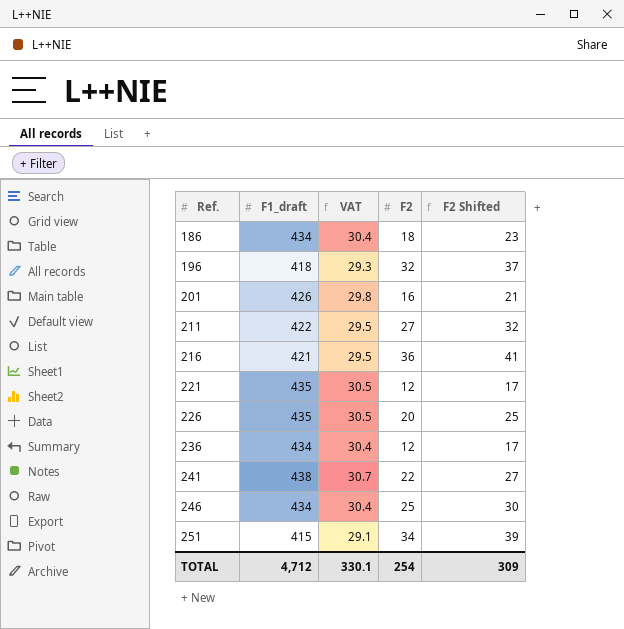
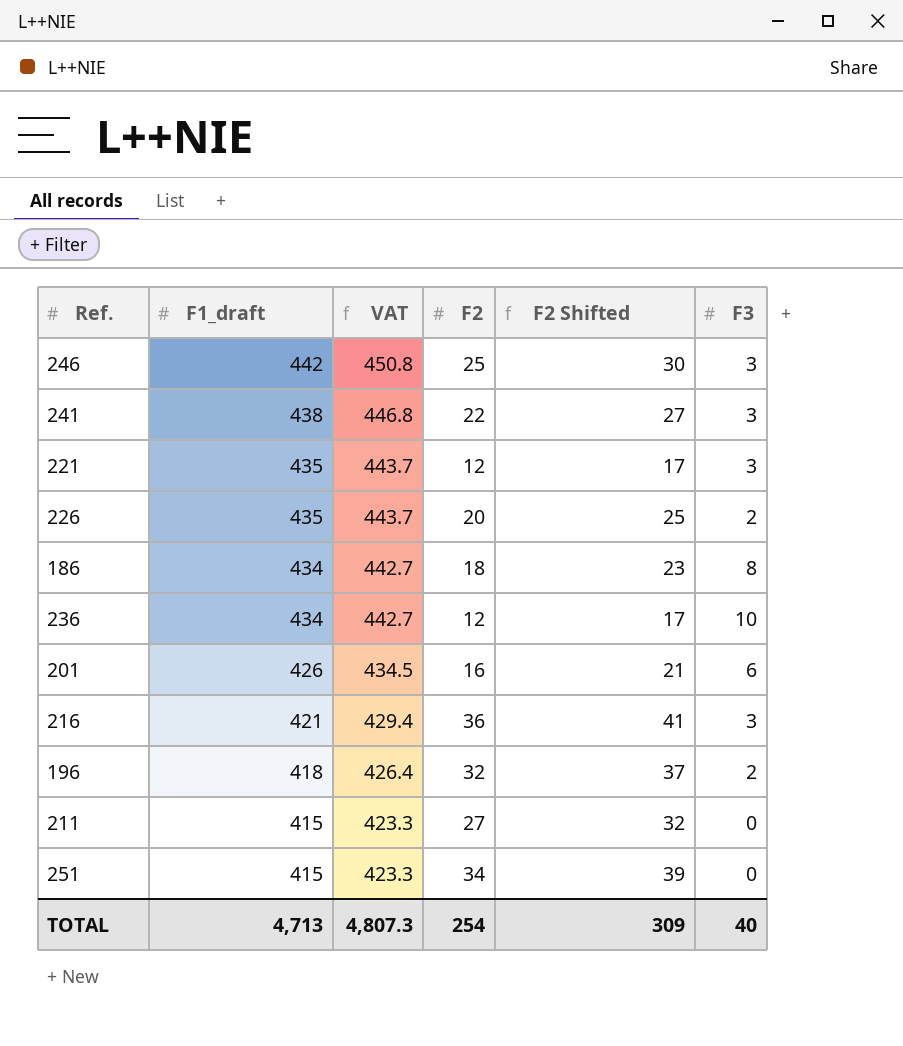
row order: Ref. ascending -> F1_draft descending
column VAT | formula: [F1_draft] * 0.07 -> [F1_draft] * 1.02
column F3 | position: none -> 6
246 | F1_draft: 434 -> 442
211 | F1_draft: 422 -> 415
TOTAL | F1_draft: 4,712 -> 4,713
TOTAL | VAT: 330.1 -> 4,807.3

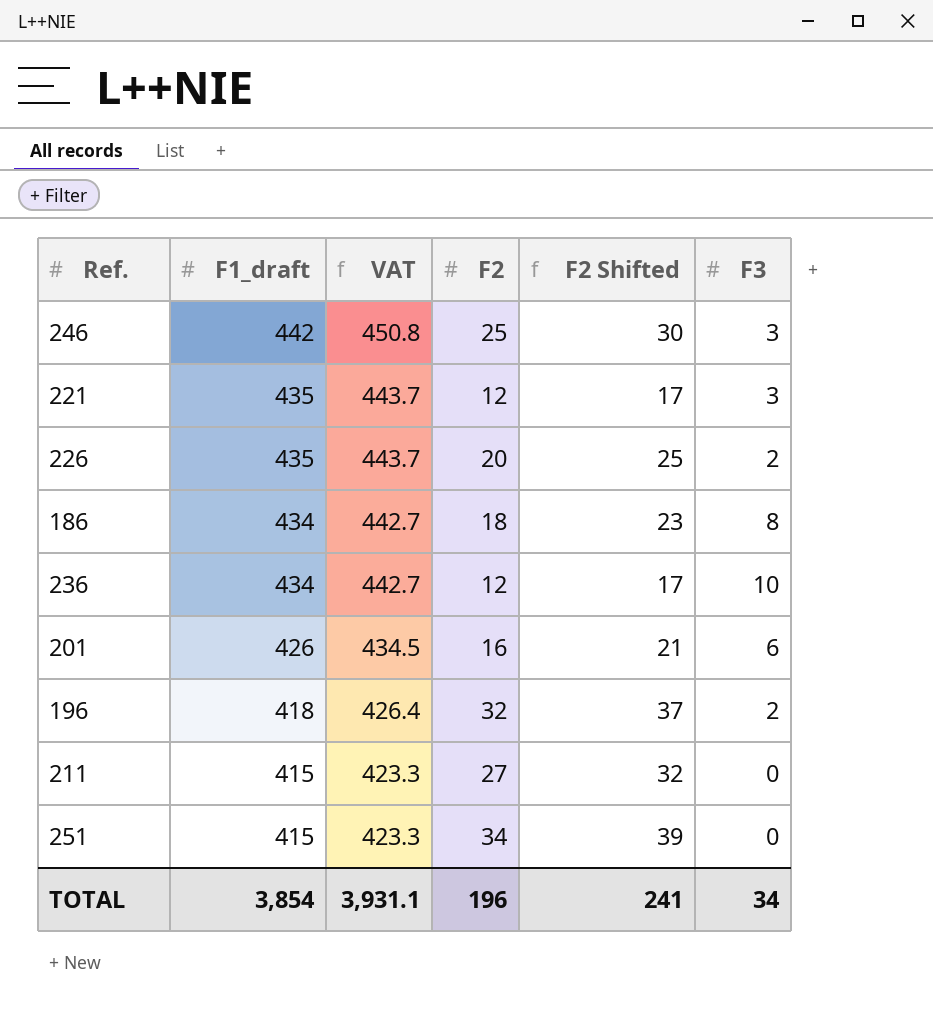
row 241: 438 | 446.8 | 22 | 27 | 3 -> none
row 216: 421 | 429.4 | 36 | 41 | 3 -> none
TOTAL | F1_draft: 4,713 -> 3,854
TOTAL | VAT: 4,807.3 -> 3,931.1
TOTAL | F2: 254 -> 196
TOTAL | F2 Shifted: 309 -> 241
TOTAL | F3: 40 -> 34

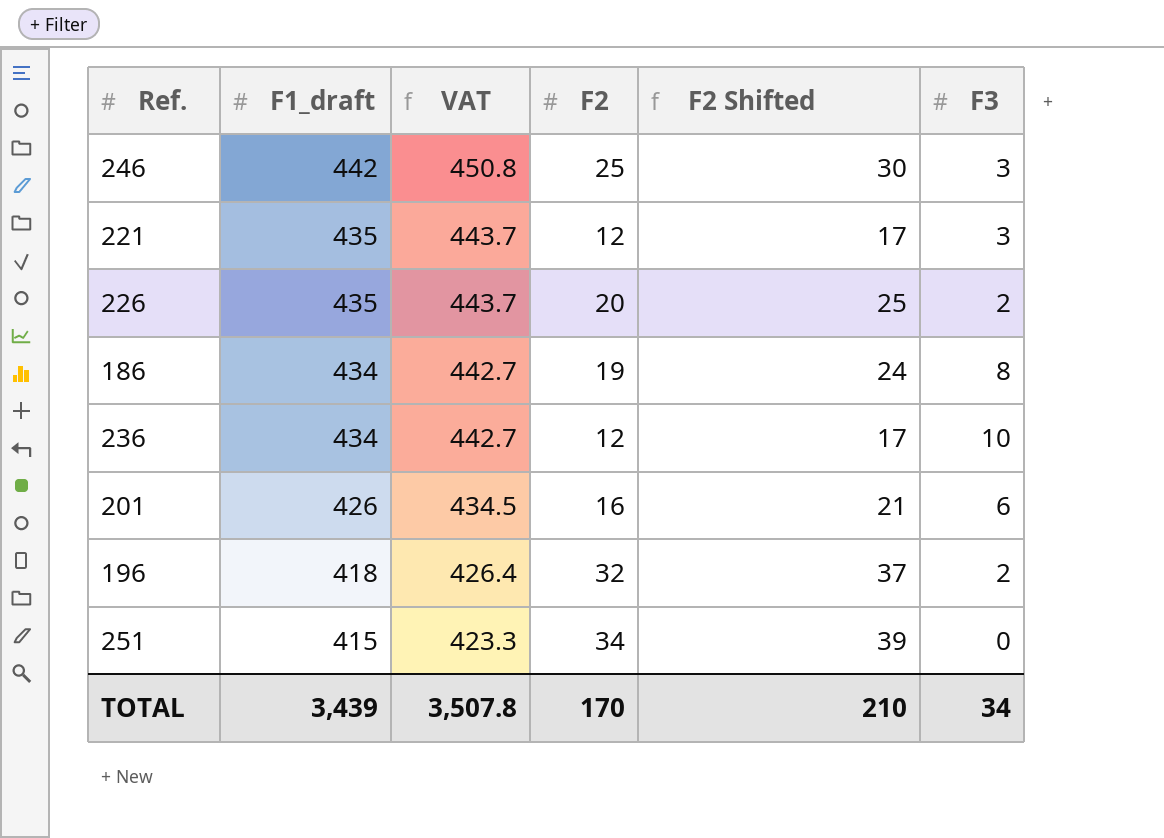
row 211: 415 | 423.3 | 27 | 32 | 0 -> none
186 | F2: 18 -> 19
186 | F2 Shifted: 23 -> 24
TOTAL | F1_draft: 3,854 -> 3,439
TOTAL | VAT: 3,931.1 -> 3,507.8
TOTAL | F2: 196 -> 170
TOTAL | F2 Shifted: 241 -> 210

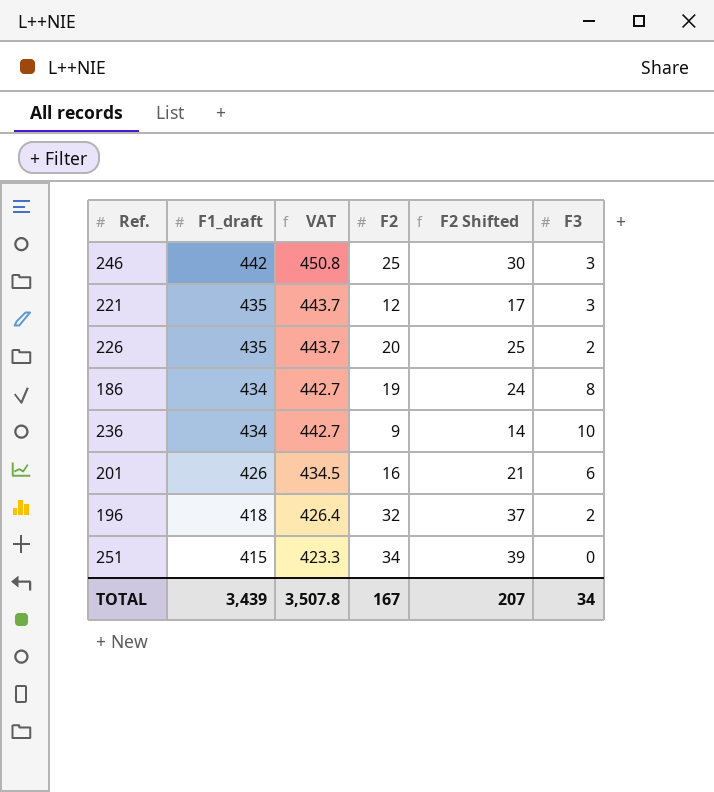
236 | F2: 12 -> 9
236 | F2 Shifted: 17 -> 14
TOTAL | F2: 170 -> 167
TOTAL | F2 Shifted: 210 -> 207

